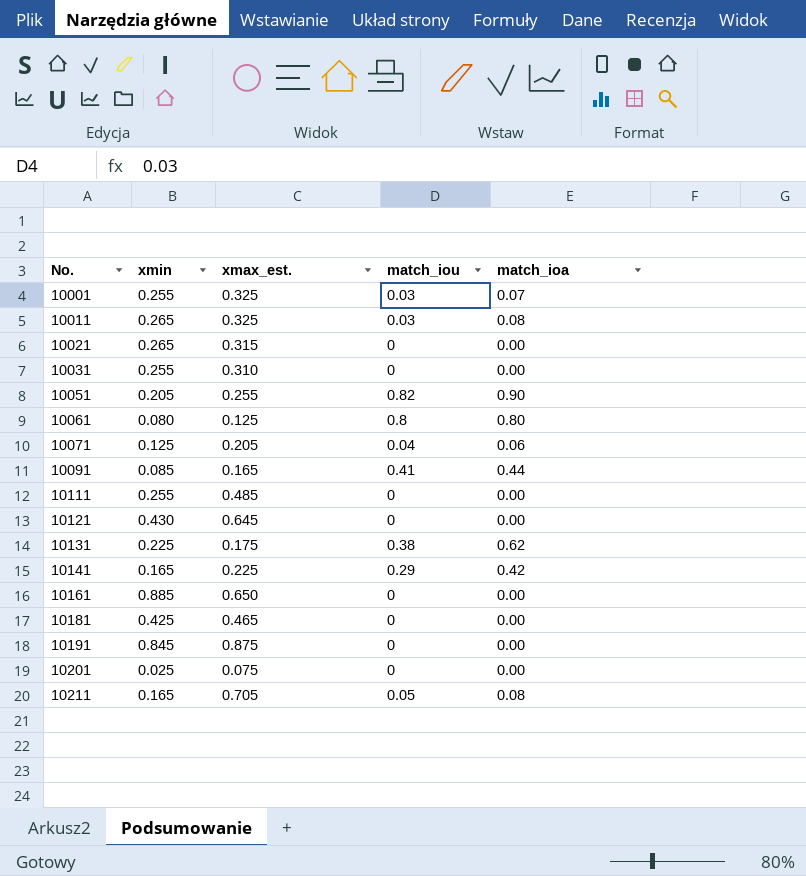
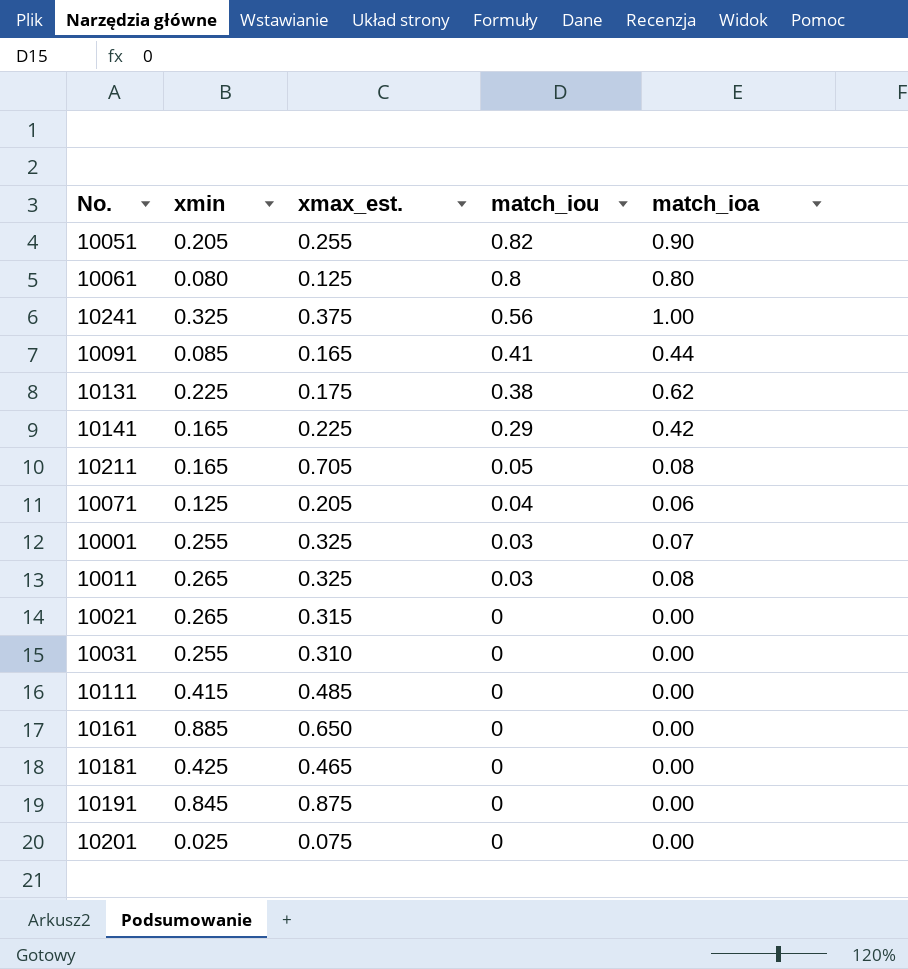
row order: No. ascending -> match_iou descending
row 10121: 0.430 | 0.645 | 0 | 0.00 -> none
row 10241: none -> 0.325 | 0.375 | 0.56 | 1.00
10111 | xmin: 0.255 -> 0.415

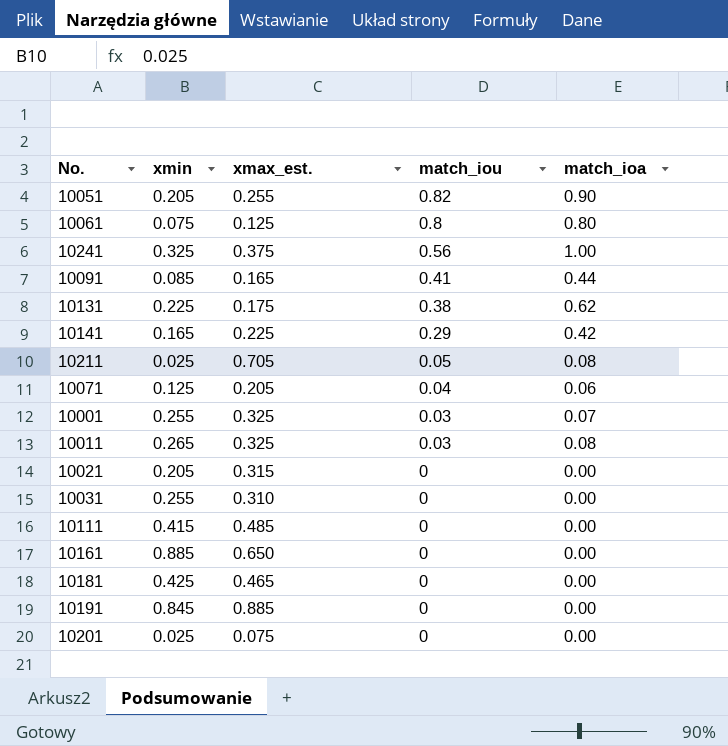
10061 | xmin: 0.080 -> 0.075
10211 | xmin: 0.165 -> 0.025
10021 | xmin: 0.265 -> 0.205
10191 | xmax_est.: 0.875 -> 0.885

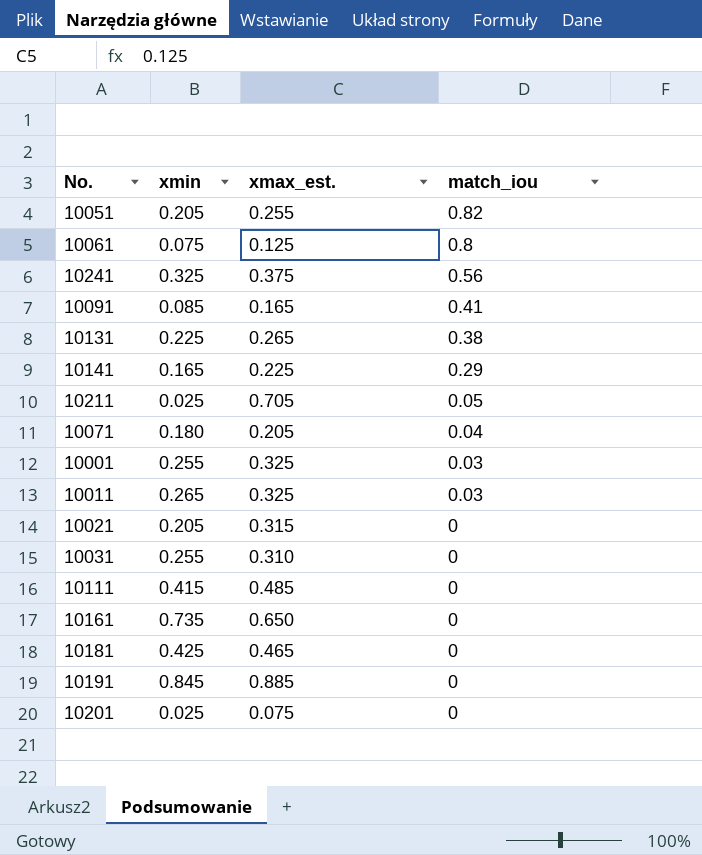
column match_ioa | position: 5 -> none
10131 | xmax_est.: 0.175 -> 0.265
10071 | xmin: 0.125 -> 0.180
10161 | xmin: 0.885 -> 0.735

